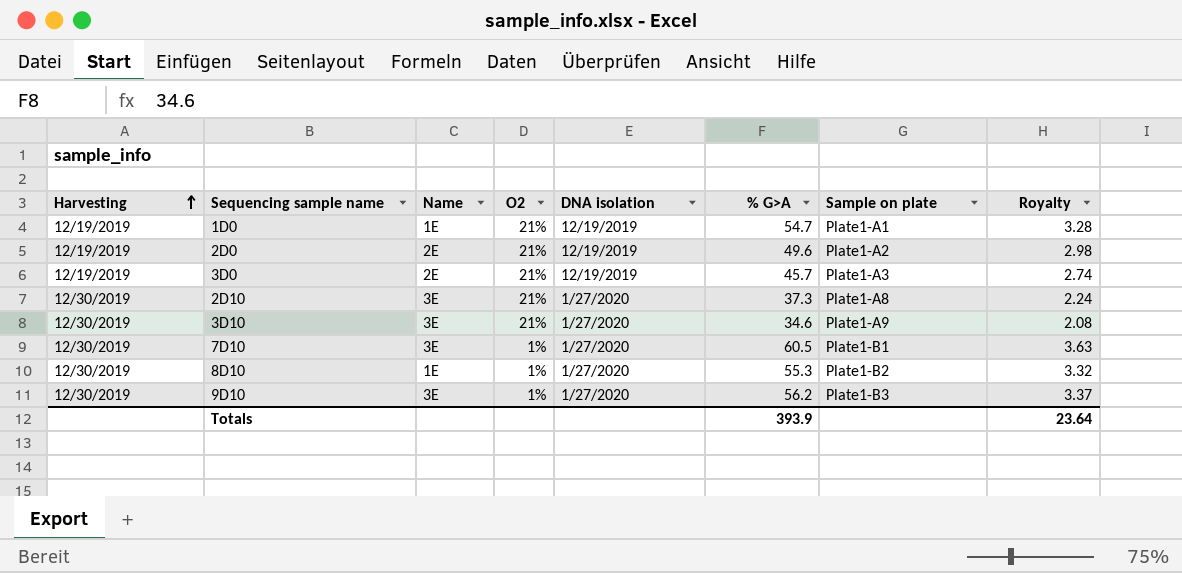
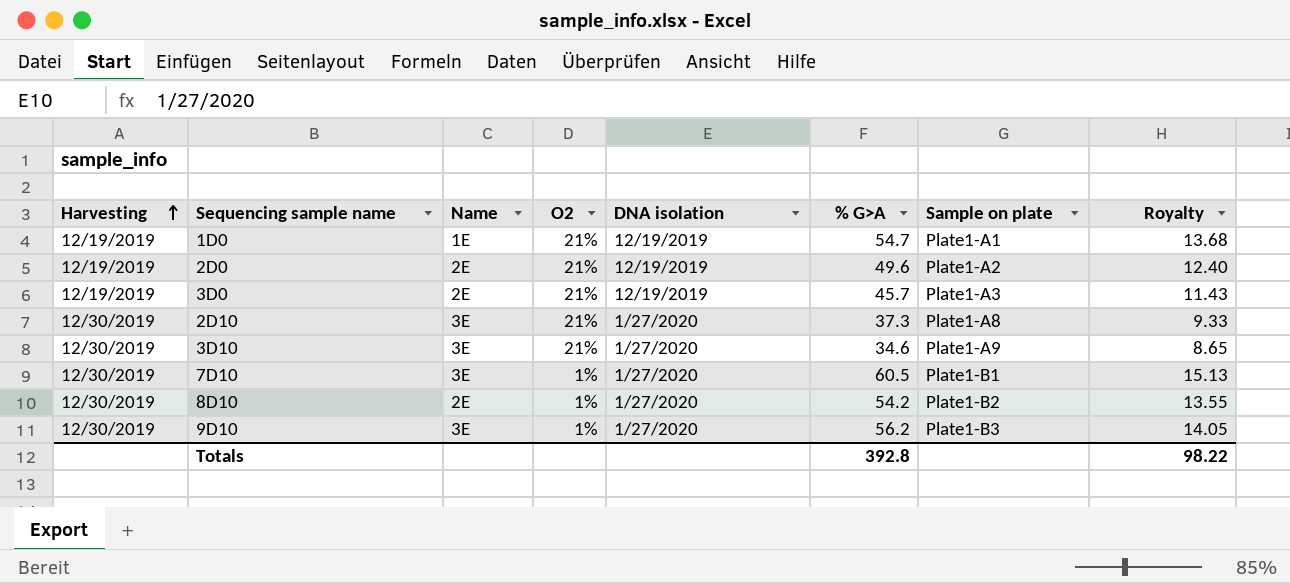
column Royalty | formula: [% G>A] * 0.06 -> [% G>A] * 0.25
8D10 | Name: 1E -> 2E
8D10 | % G>A: 55.3 -> 54.2
Totals | % G>A: 393.9 -> 392.8
Totals | Royalty: 23.64 -> 98.22

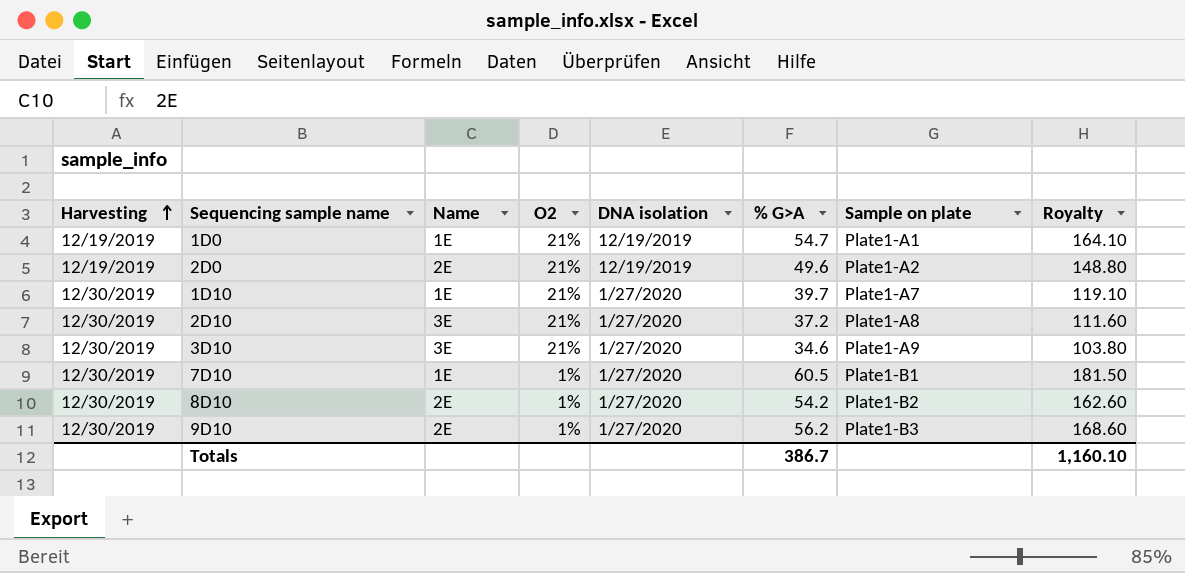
column Royalty | formula: [% G>A] * 0.25 -> [% G>A] * 3
row 3D0: 12/19/2019 | 2E | 21% | 12/19/2019 | 45.7 | Plate1-A3 | 11.43 -> none
row 1D10: none -> 12/30/2019 | 1E | 21% | 1/27/2020 | 39.7 | Plate1-A7 | 119.10
2D10 | % G>A: 37.3 -> 37.2
7D10 | Name: 3E -> 1E
9D10 | Name: 3E -> 2E
Totals | % G>A: 392.8 -> 386.7
Totals | Royalty: 98.22 -> 1,160.10

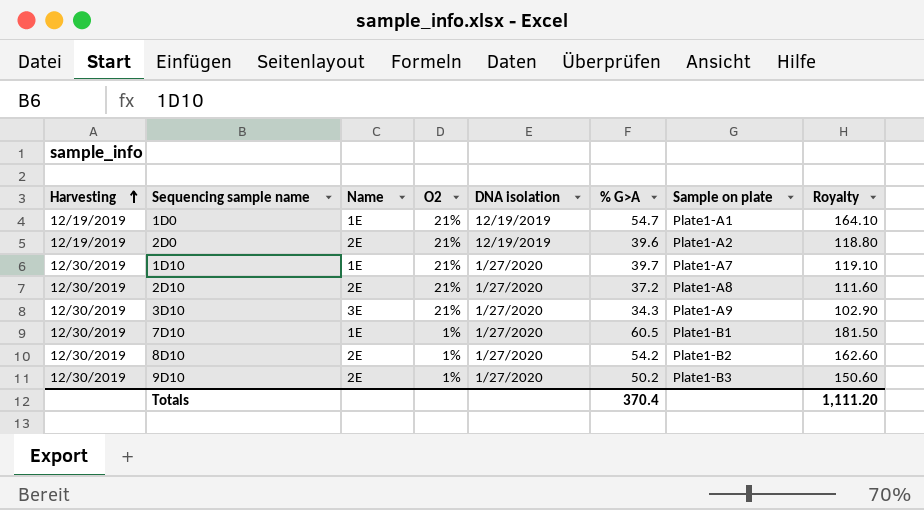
2D0 | % G>A: 49.6 -> 39.6
2D0 | Royalty: 148.80 -> 118.80
2D10 | Name: 3E -> 2E
3D10 | % G>A: 34.6 -> 34.3
3D10 | Royalty: 103.80 -> 102.90
9D10 | % G>A: 56.2 -> 50.2
9D10 | Royalty: 168.60 -> 150.60
Totals | % G>A: 386.7 -> 370.4
Totals | Royalty: 1,160.10 -> 1,111.20

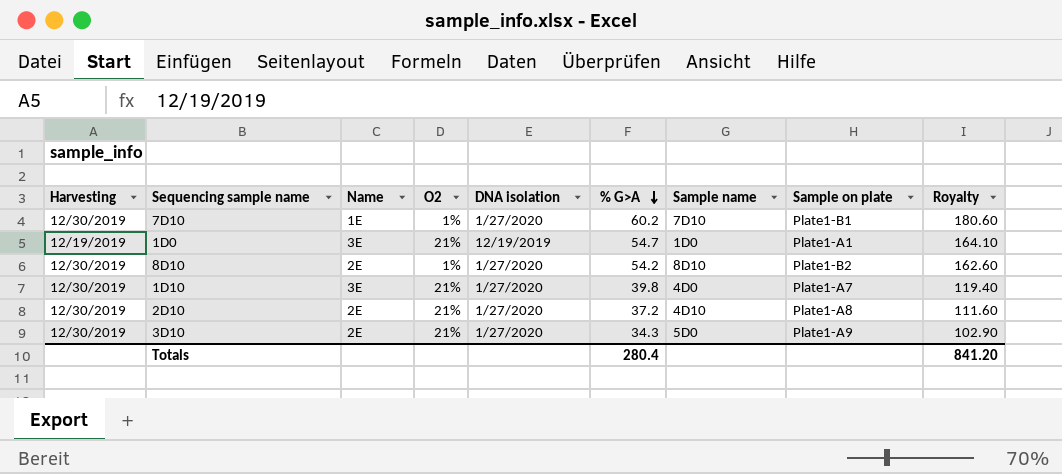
row order: Harvesting ascending -> % G>A descending
column Sample name | position: none -> 7
row 2D0: 12/19/2019 | 2E | 21% | 12/19/2019 | 39.6 | Plate1-A2 | 118.80 -> none
row 9D10: 12/30/2019 | 2E | 1% | 1/27/2020 | 50.2 | Plate1-B3 | 150.60 -> none
7D10 | % G>A: 60.5 -> 60.2
7D10 | Royalty: 181.50 -> 180.60
1D0 | Name: 1E -> 3E
1D10 | Name: 1E -> 3E
1D10 | % G>A: 39.7 -> 39.8
1D10 | Royalty: 119.10 -> 119.40
3D10 | Name: 3E -> 2E
Totals | % G>A: 370.4 -> 280.4
Totals | Royalty: 1,111.20 -> 841.20

